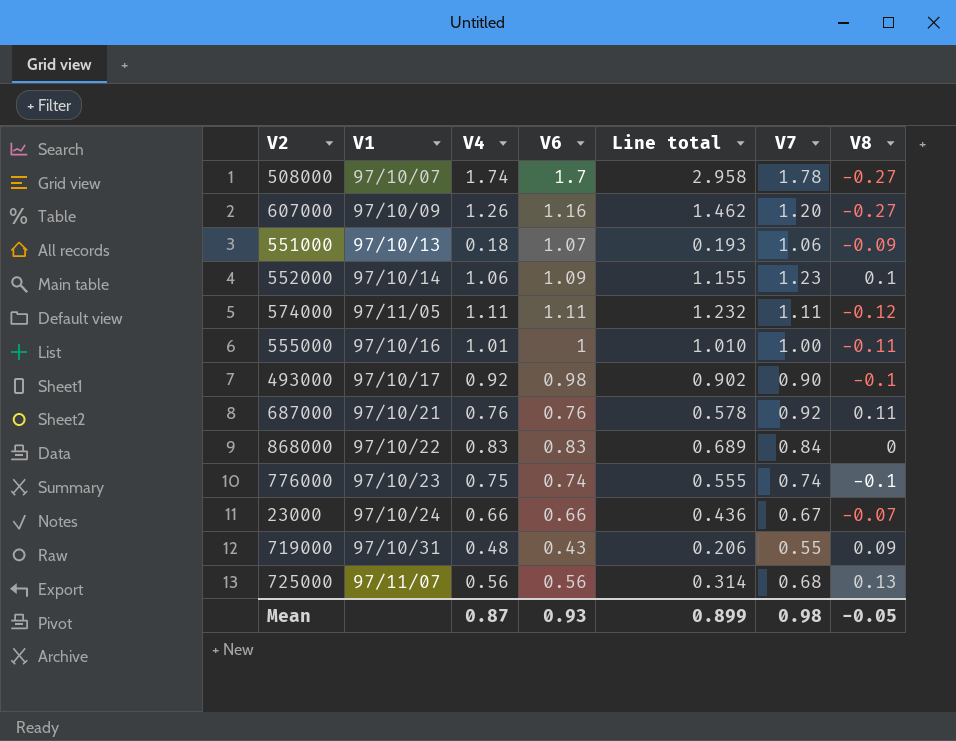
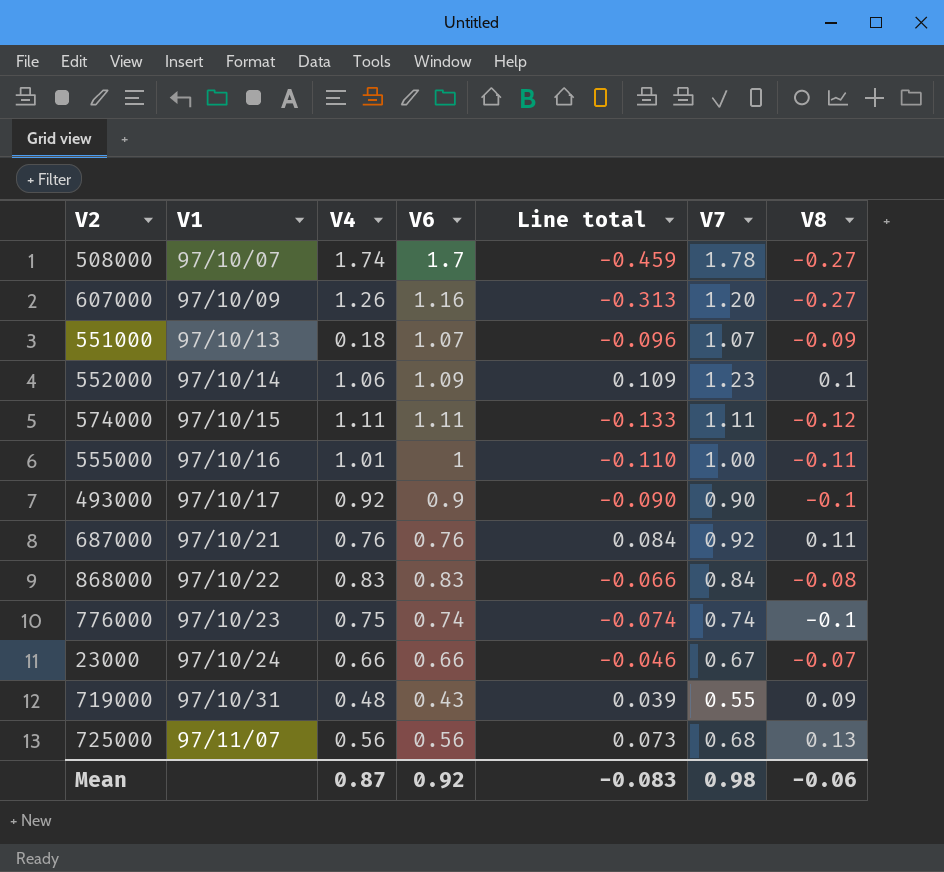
column Line total | formula: [V4] * [V6] -> [V6] * [V8]
551000 | V7: 1.06 -> 1.07
574000 | V1: 97/11/05 -> 97/10/15
493000 | V6: 0.98 -> 0.9
868000 | V8: 0 -> -0.08
Mean | V6: 0.93 -> 0.92
Mean | Line total: 0.899 -> -0.083
Mean | V8: -0.05 -> -0.06

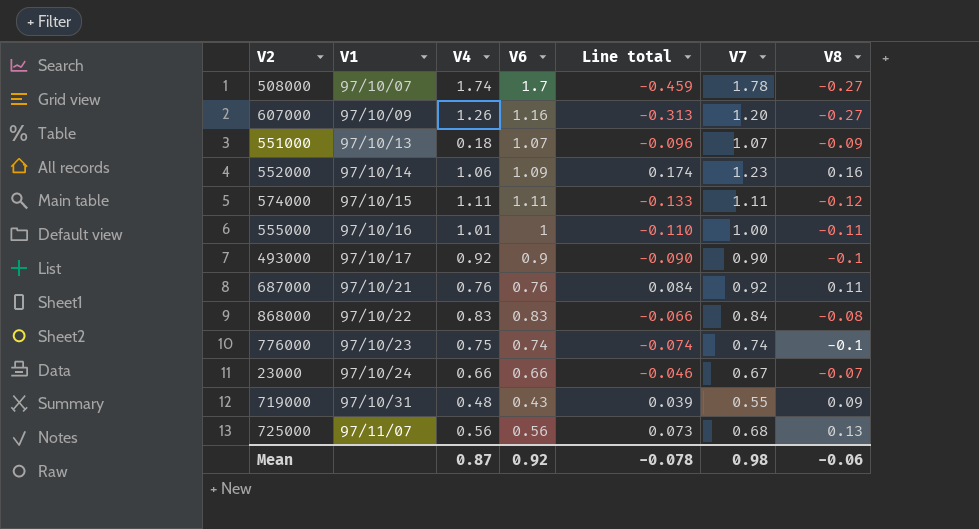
552000 | Line total: 0.109 -> 0.174
552000 | V8: 0.1 -> 0.16
Mean | Line total: -0.083 -> -0.078

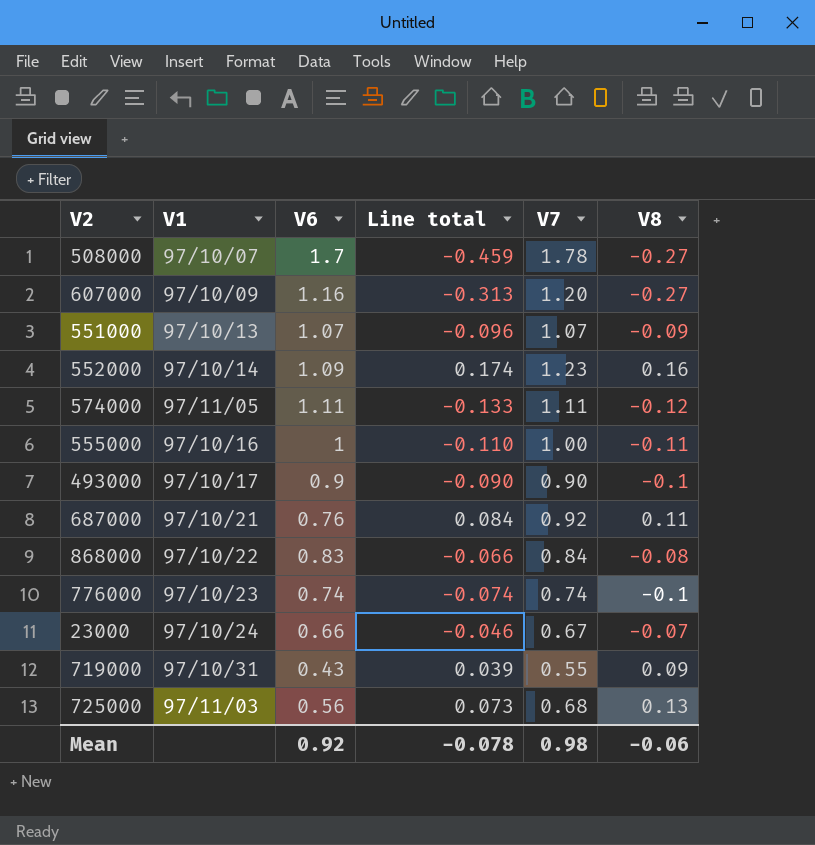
column V4 | position: 3 -> none
574000 | V1: 97/10/15 -> 97/11/05
725000 | V1: 97/11/07 -> 97/11/03

